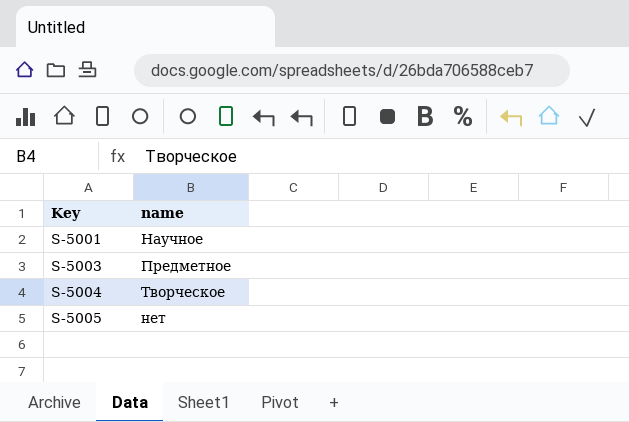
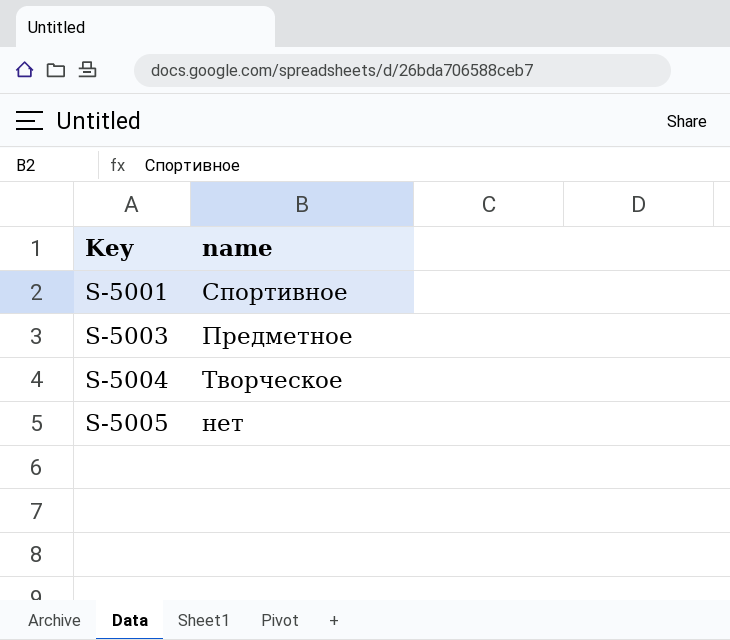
S-5001 | name: Научное -> Спортивное

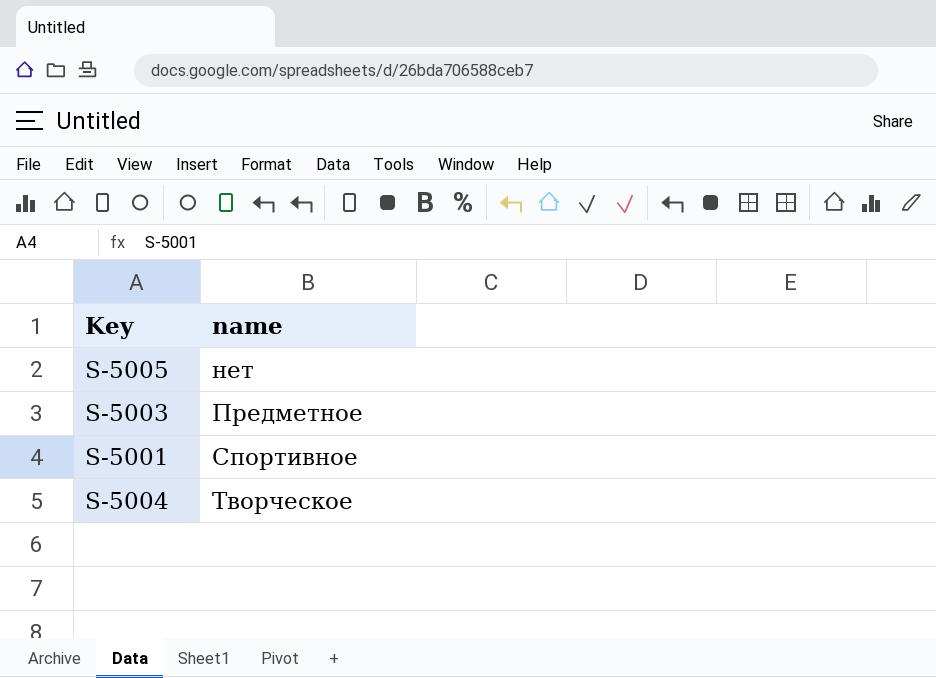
row order: Key ascending -> name ascending

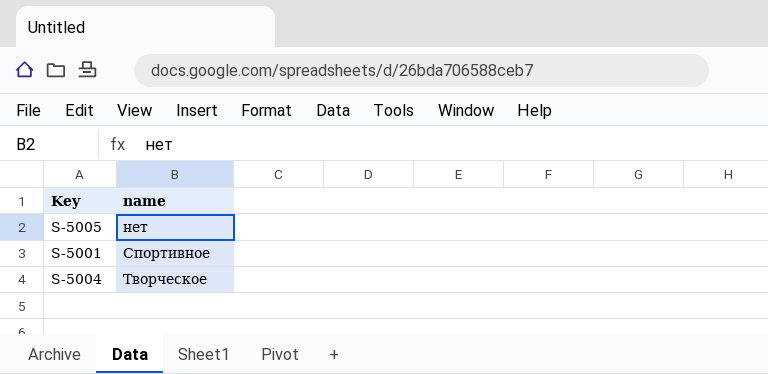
row S-5003: Предметное -> none

